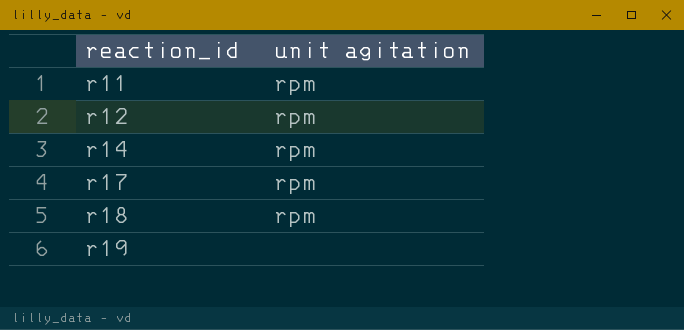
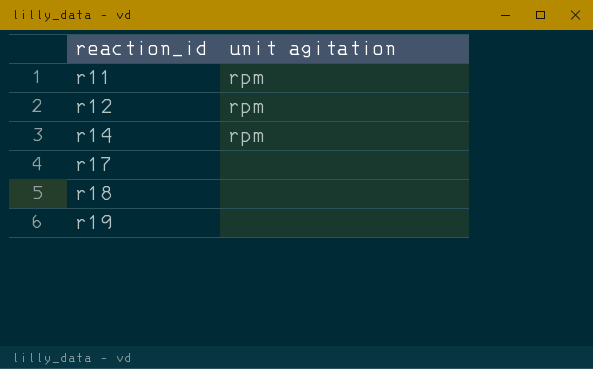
r17 | unit agitation: rpm -> none
r18 | unit agitation: rpm -> none

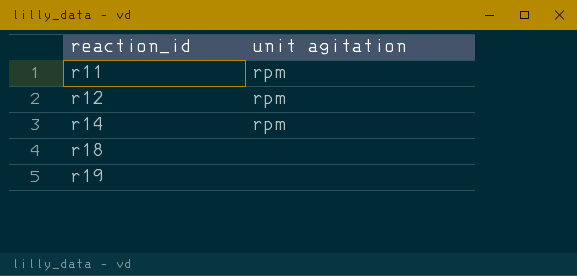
row r17: none -> none

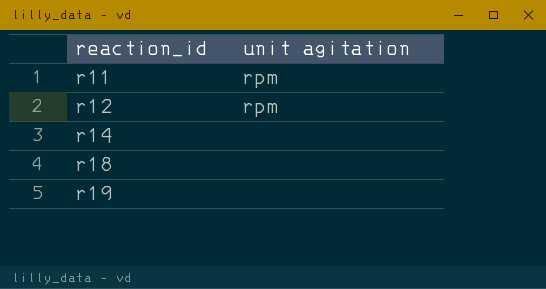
r14 | unit agitation: rpm -> none

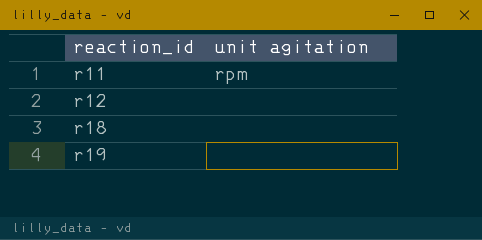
row r14: none -> none
r12 | unit agitation: rpm -> none

